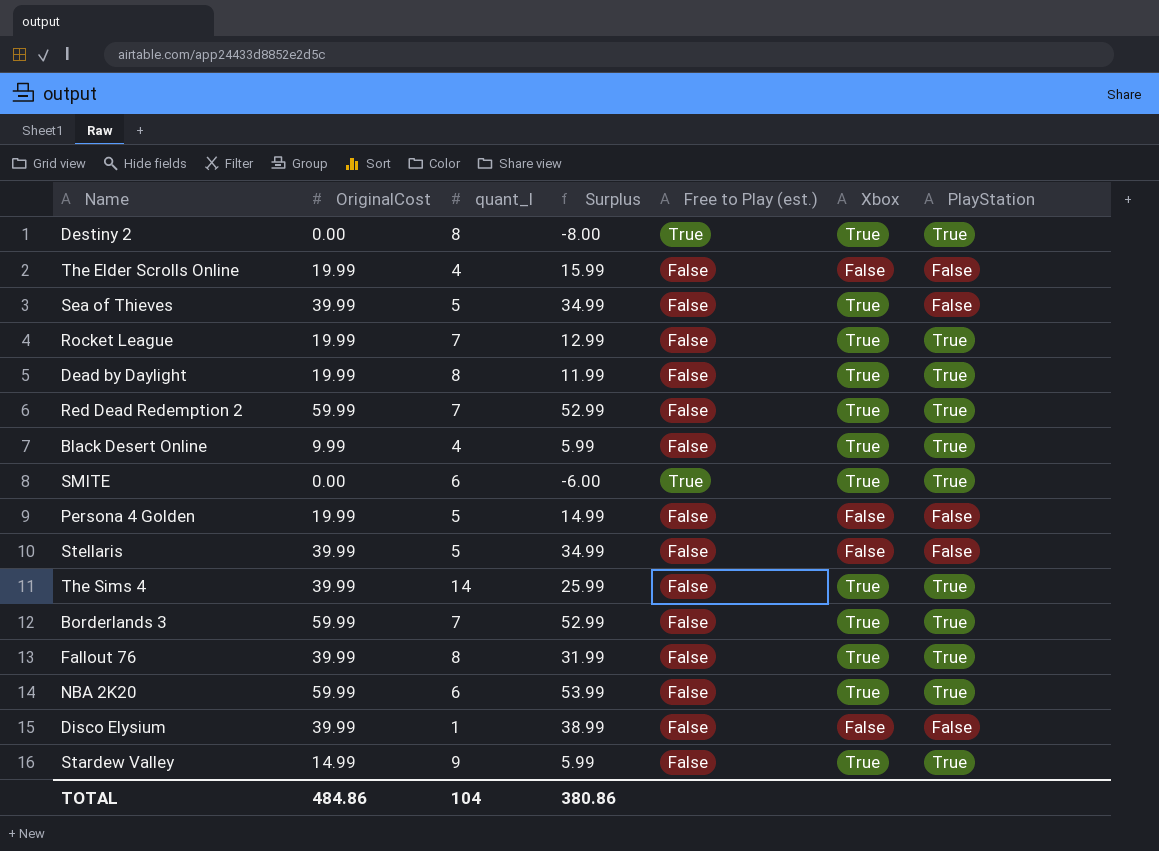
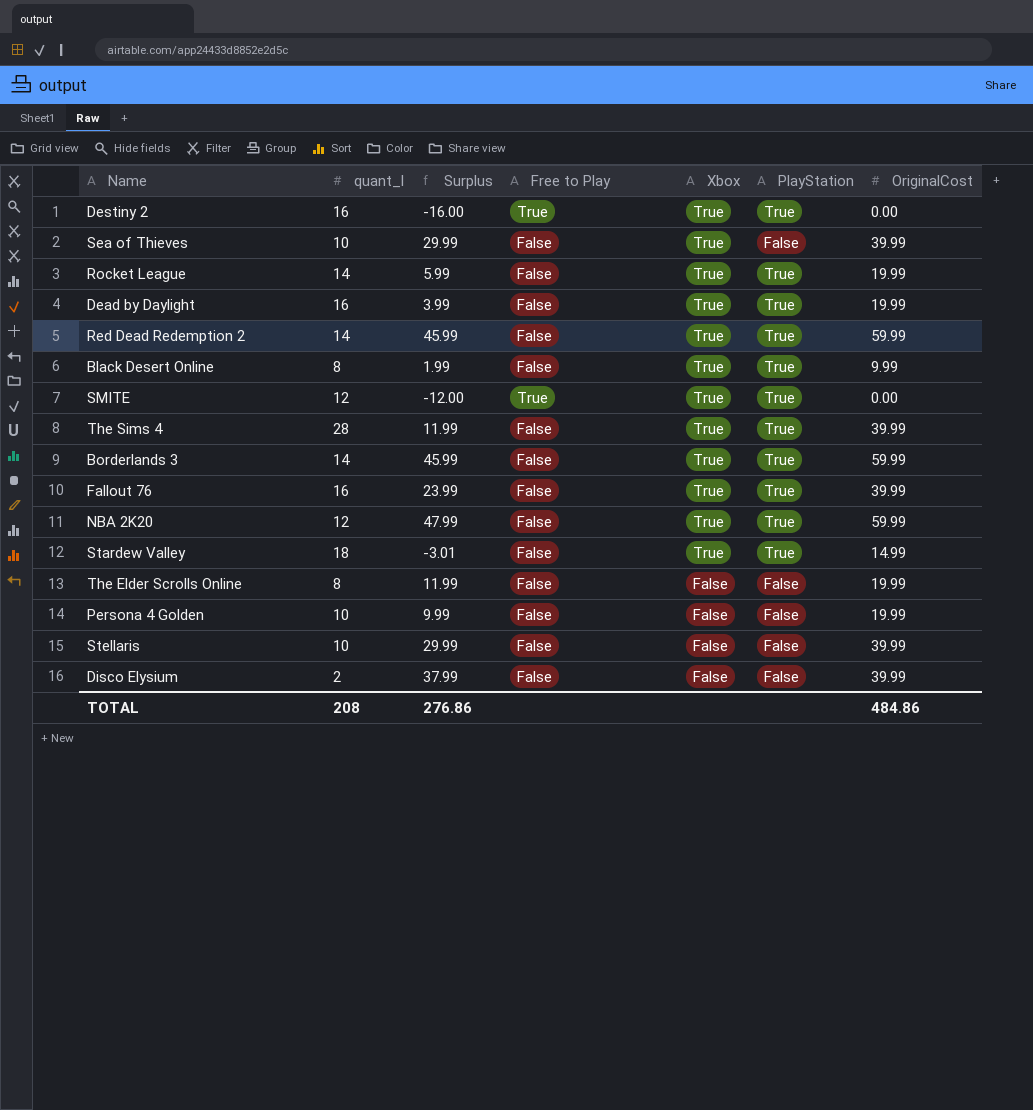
row order: none -> Xbox descending
column name: Free to Play (est.) -> Free to Play
column OriginalCost | position: 2 -> 7
Destiny 2 | quant_l: 8 -> 16
Destiny 2 | Surplus: -8.00 -> -16.00
Sea of Thieves | quant_l: 5 -> 10
Sea of Thieves | Surplus: 34.99 -> 29.99
Rocket League | quant_l: 7 -> 14
Rocket League | Surplus: 12.99 -> 5.99
Dead by Daylight | quant_l: 8 -> 16
Dead by Daylight | Surplus: 11.99 -> 3.99
Red Dead Redemption 2 | quant_l: 7 -> 14
Red Dead Redemption 2 | Surplus: 52.99 -> 45.99
Black Desert Online | quant_l: 4 -> 8
Black Desert Online | Surplus: 5.99 -> 1.99
SMITE | quant_l: 6 -> 12
SMITE | Surplus: -6.00 -> -12.00
The Sims 4 | quant_l: 14 -> 28
The Sims 4 | Surplus: 25.99 -> 11.99
Borderlands 3 | quant_l: 7 -> 14
Borderlands 3 | Surplus: 52.99 -> 45.99
Fallout 76 | quant_l: 8 -> 16
Fallout 76 | Surplus: 31.99 -> 23.99
NBA 2K20 | quant_l: 6 -> 12
NBA 2K20 | Surplus: 53.99 -> 47.99
Stardew Valley | quant_l: 9 -> 18
Stardew Valley | Surplus: 5.99 -> -3.01
The Elder Scrolls Online | quant_l: 4 -> 8
The Elder Scrolls Online | Surplus: 15.99 -> 11.99
Persona 4 Golden | quant_l: 5 -> 10
Persona 4 Golden | Surplus: 14.99 -> 9.99
Stellaris | quant_l: 5 -> 10
Stellaris | Surplus: 34.99 -> 29.99
Disco Elysium | quant_l: 1 -> 2
Disco Elysium | Surplus: 38.99 -> 37.99
TOTAL | quant_l: 104 -> 208
TOTAL | Surplus: 380.86 -> 276.86

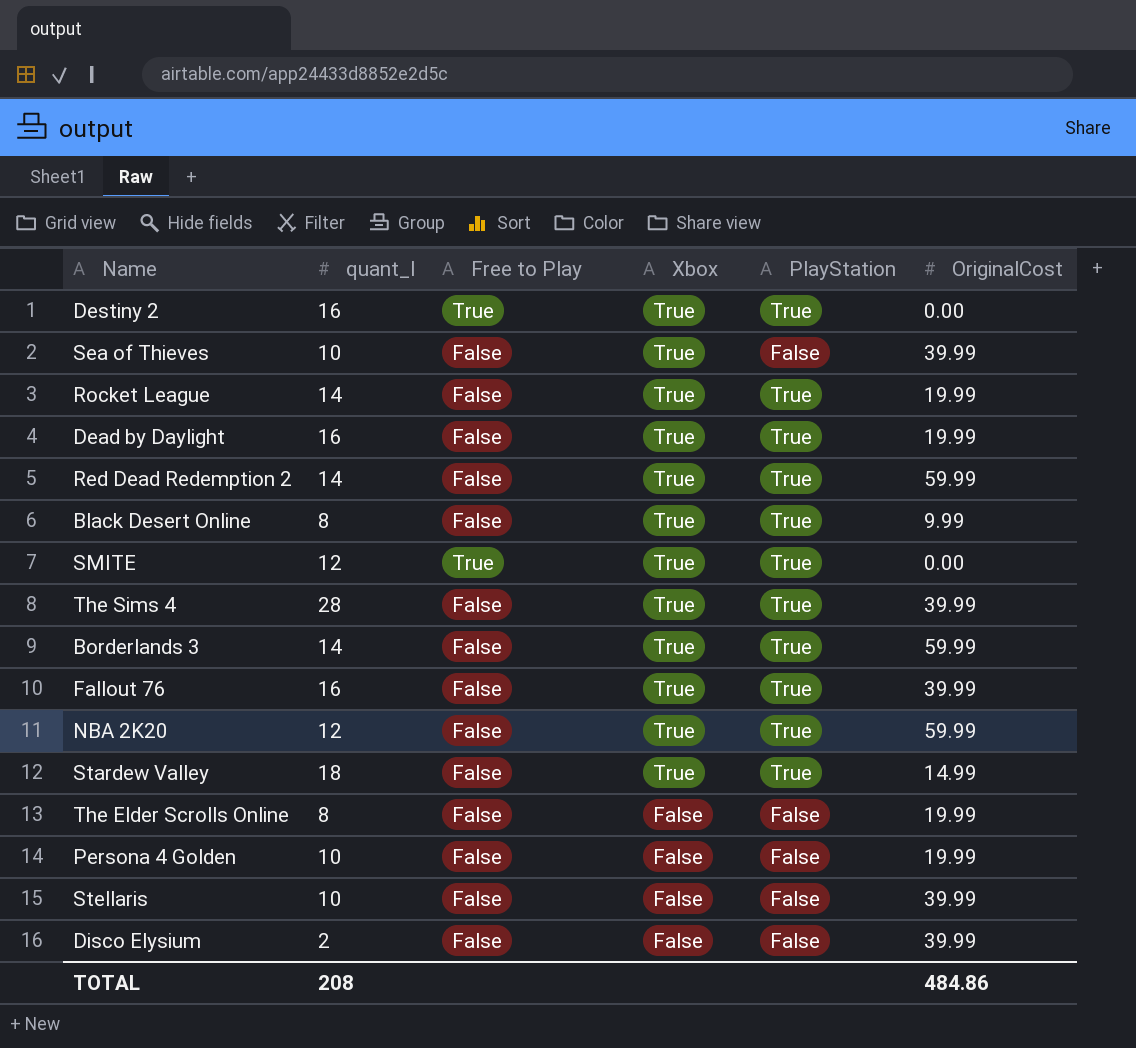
column Surplus | formula: [OriginalCost] - [quant_l] -> none

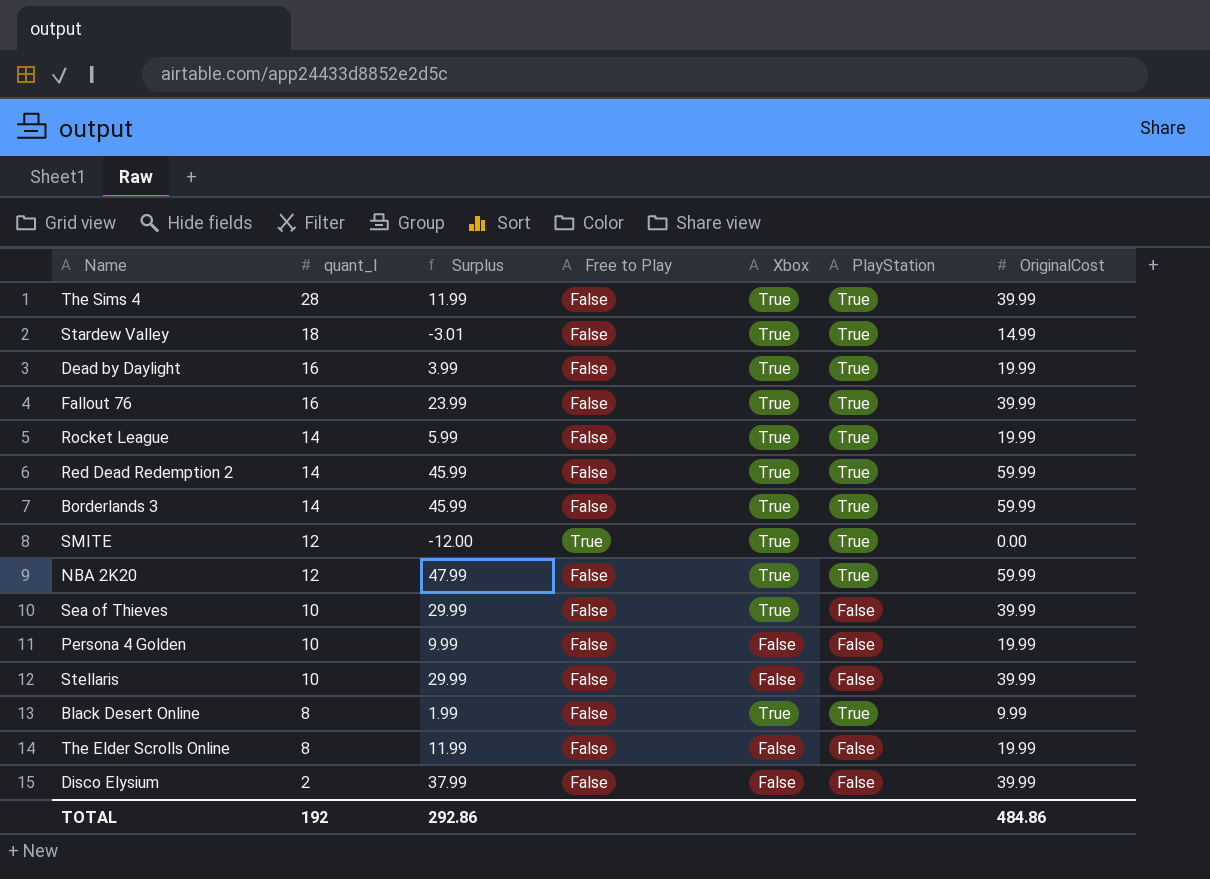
row order: Xbox descending -> quant_l descending
column Surplus | formula: none -> [OriginalCost] - [quant_l]
row Destiny 2: 16 | True | True | True | 0.00 -> none
TOTAL | quant_l: 208 -> 192

